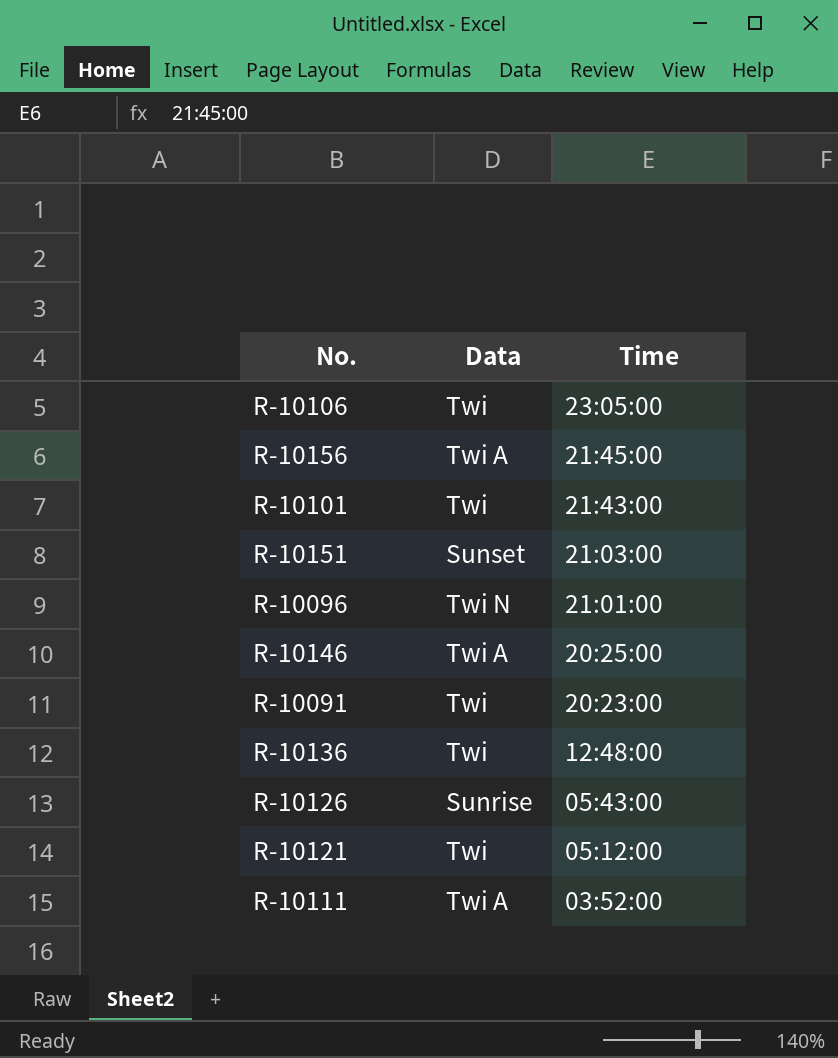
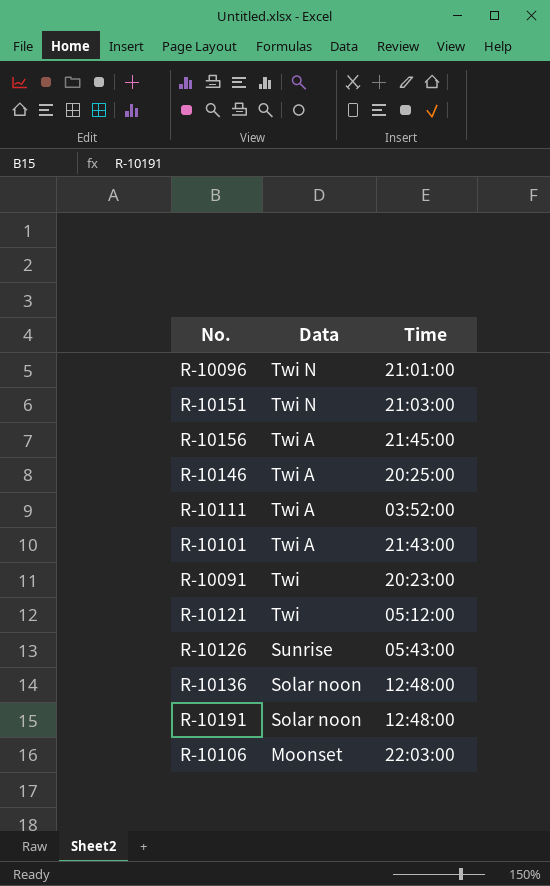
row order: Time descending -> Data descending
R-10151 | Data: Sunset -> Twi N
R-10101 | Data: Twi -> Twi A
R-10136 | Data: Twi -> Solar noon
row R-10191: none -> Solar noon | 12:48:00
R-10106 | Data: Twi -> Moonset
R-10106 | Time: 23:05:00 -> 22:03:00

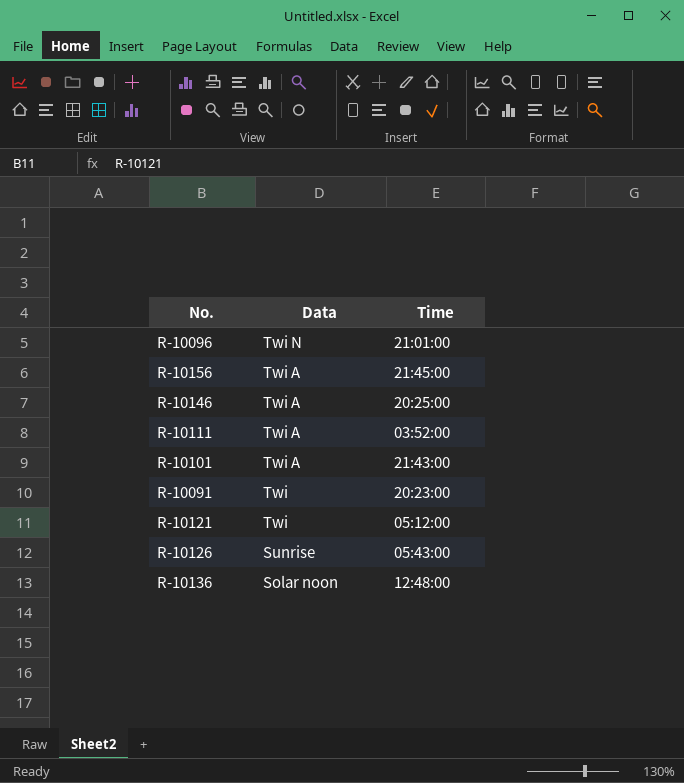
row R-10151: Twi N | 21:03:00 -> none
row R-10191: Solar noon | 12:48:00 -> none
row R-10106: Moonset | 22:03:00 -> none

